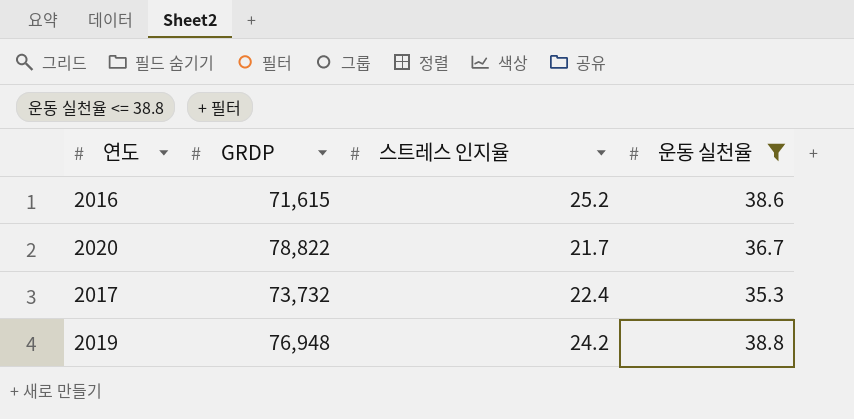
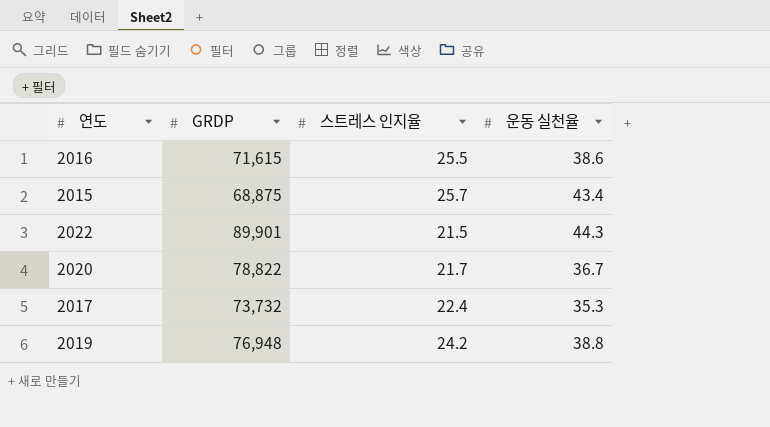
filter: 운동 실천율 <= 38.8 -> none
2016 | 스트레스 인지율: 25.2 -> 25.5

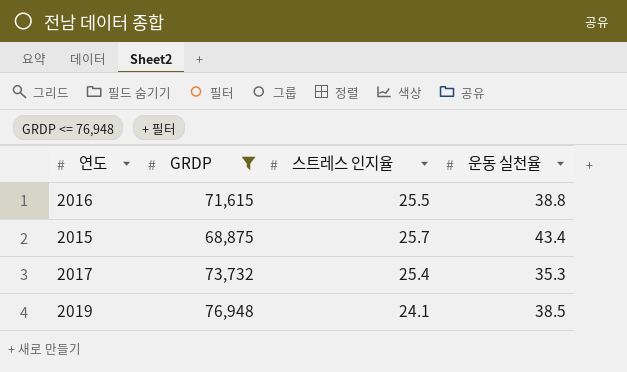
filter: none -> GRDP <= 76,948
2016 | 운동 실천율: 38.6 -> 38.8
2017 | 스트레스 인지율: 22.4 -> 25.4
2019 | 스트레스 인지율: 24.2 -> 24.1
2019 | 운동 실천율: 38.8 -> 38.5

